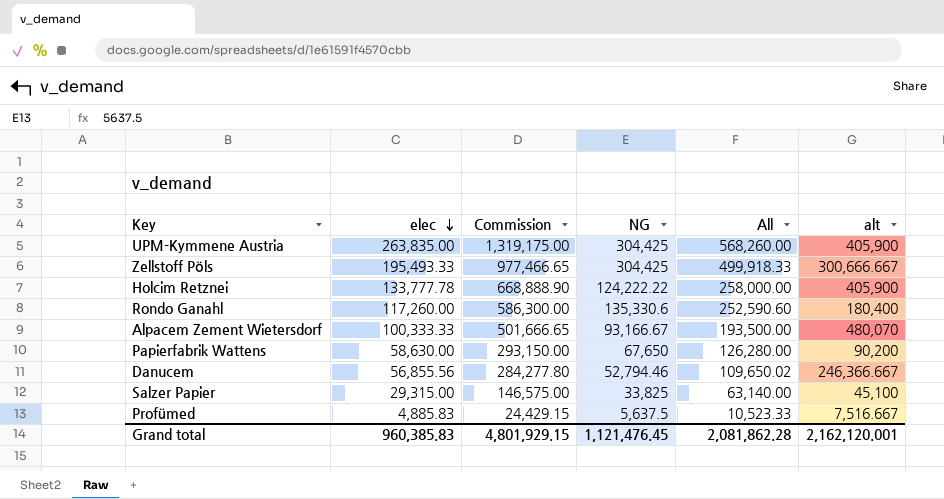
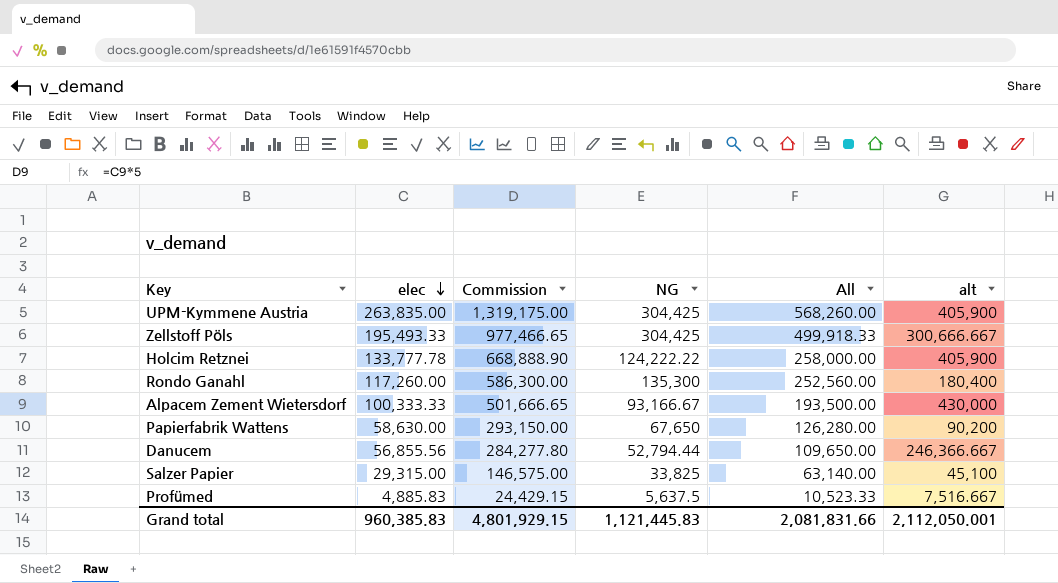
Rondo Ganahl | NG: 135,330.6 -> 135,300
Rondo Ganahl | All: 252,590.60 -> 252,560.00
Alpacem Zement Wietersdorf | alt: 480,070 -> 430,000
Danucem | NG: 52,794.46 -> 52,794.44
Danucem | All: 109,650.02 -> 109,650.00
Grand total | NG: 1,121,476.45 -> 1,121,445.83
Grand total | All: 2,081,862.28 -> 2,081,831.66
Grand total | alt: 2,162,120.001 -> 2,112,050.001

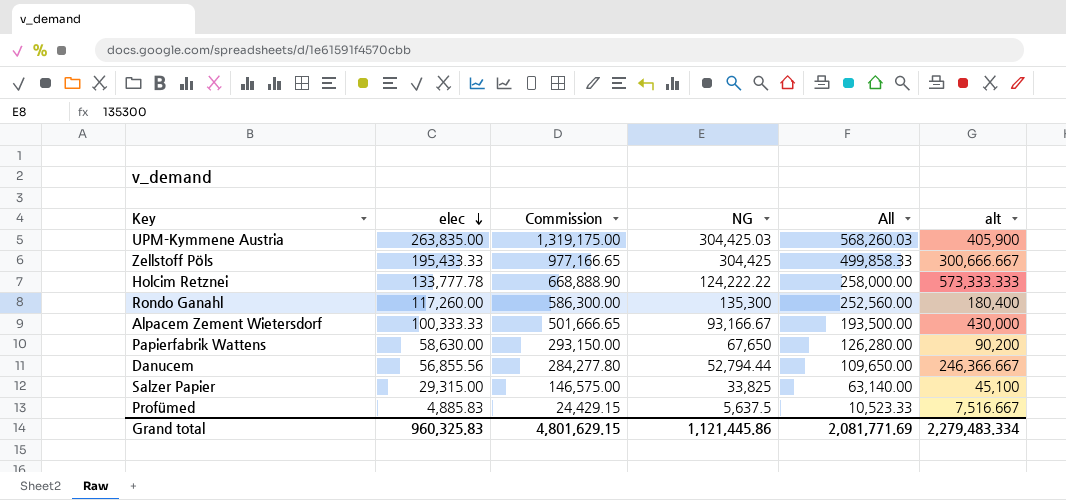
UPM-Kymmene Austria | NG: 304,425 -> 304,425.03
UPM-Kymmene Austria | All: 568,260.00 -> 568,260.03
Zellstoff Pöls | elec: 195,493.33 -> 195,433.33
Zellstoff Pöls | Commission: 977,466.65 -> 977,166.65
Zellstoff Pöls | All: 499,918.33 -> 499,858.33
Holcim Retznei | alt: 405,900 -> 573,333.333
Grand total | elec: 960,385.83 -> 960,325.83
Grand total | Commission: 4,801,929.15 -> 4,801,629.15
Grand total | NG: 1,121,445.83 -> 1,121,445.86
Grand total | All: 2,081,831.66 -> 2,081,771.69
Grand total | alt: 2,112,050.001 -> 2,279,483.334

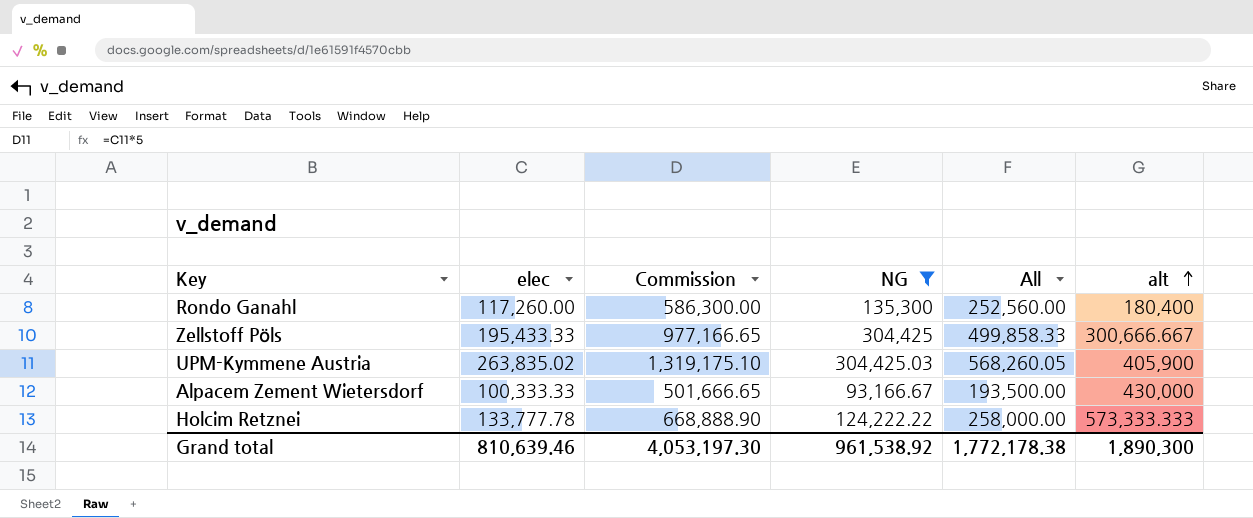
filter: none -> NG >= 93,166.67
row order: elec descending -> alt ascending
UPM-Kymmene Austria | elec: 263,835.00 -> 263,835.02
UPM-Kymmene Austria | Commission: 1,319,175.00 -> 1,319,175.10
UPM-Kymmene Austria | All: 568,260.03 -> 568,260.05
Grand total | elec: 960,325.83 -> 810,639.46
Grand total | Commission: 4,801,629.15 -> 4,053,197.30
Grand total | NG: 1,121,445.86 -> 961,538.92
Grand total | All: 2,081,771.69 -> 1,772,178.38
Grand total | alt: 2,279,483.334 -> 1,890,300

